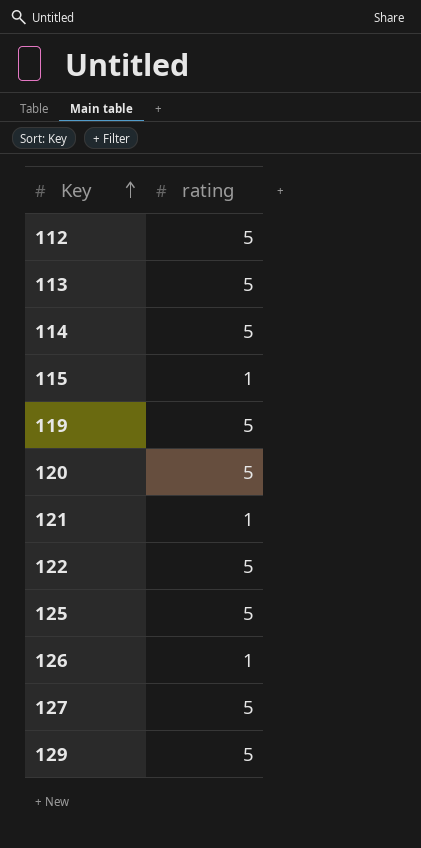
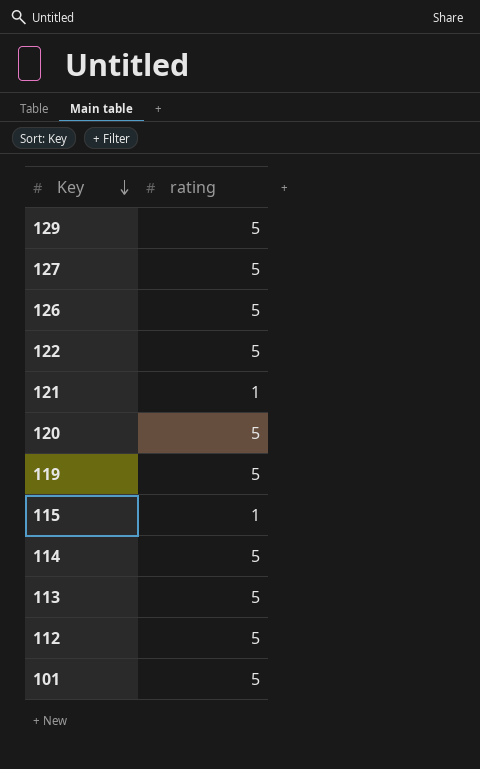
row order: Key ascending -> Key descending
row 125: 5 -> none
126 | rating: 1 -> 5
row 101: none -> 5

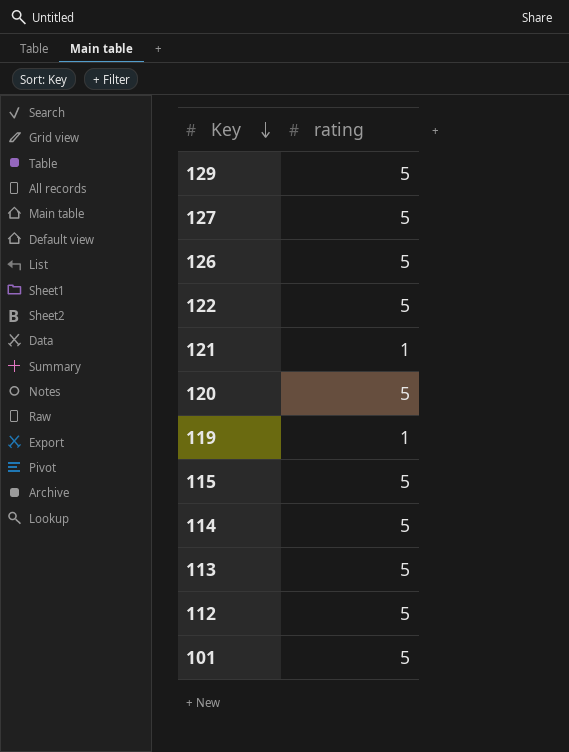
119 | rating: 5 -> 1
115 | rating: 1 -> 5

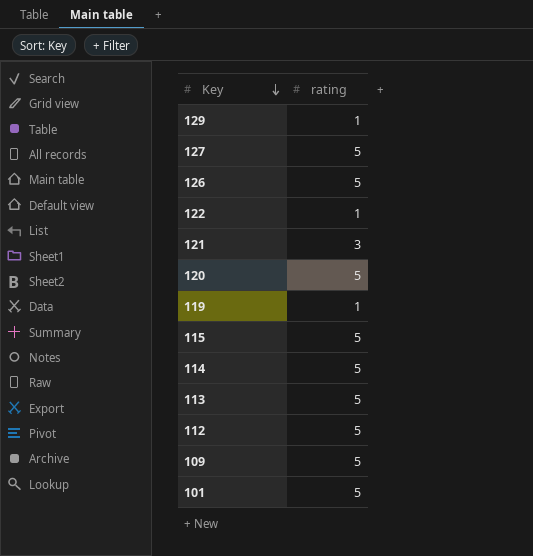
129 | rating: 5 -> 1
122 | rating: 5 -> 1
121 | rating: 1 -> 3
row 109: none -> 5

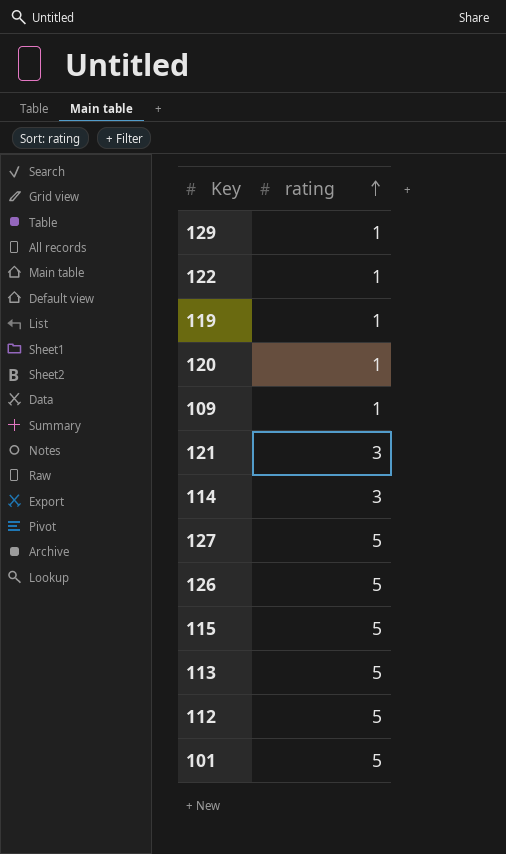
row order: Key descending -> rating ascending
120 | rating: 5 -> 1
109 | rating: 5 -> 1
114 | rating: 5 -> 3

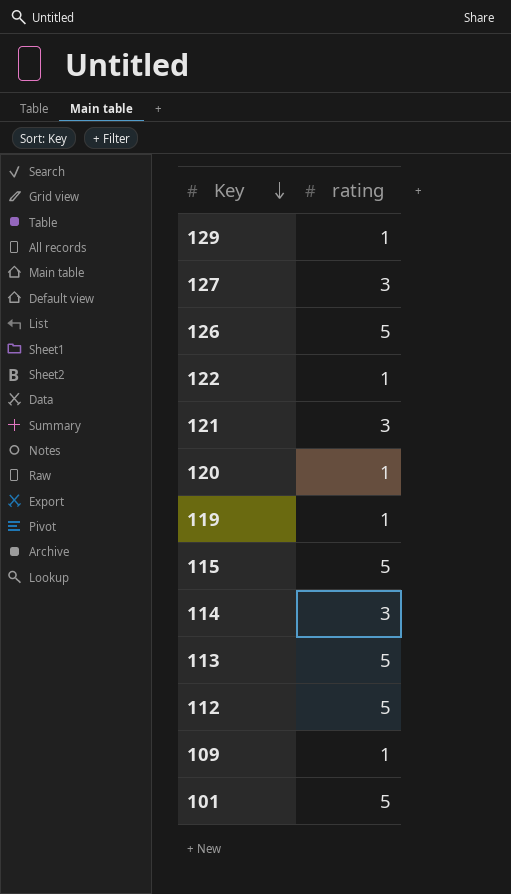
row order: rating ascending -> Key descending
127 | rating: 5 -> 3

